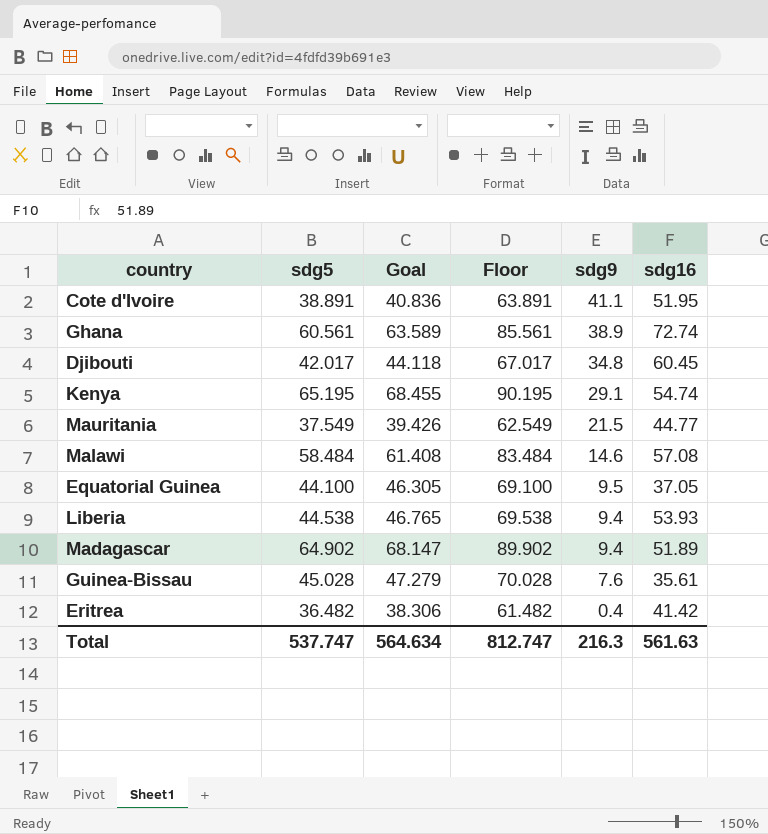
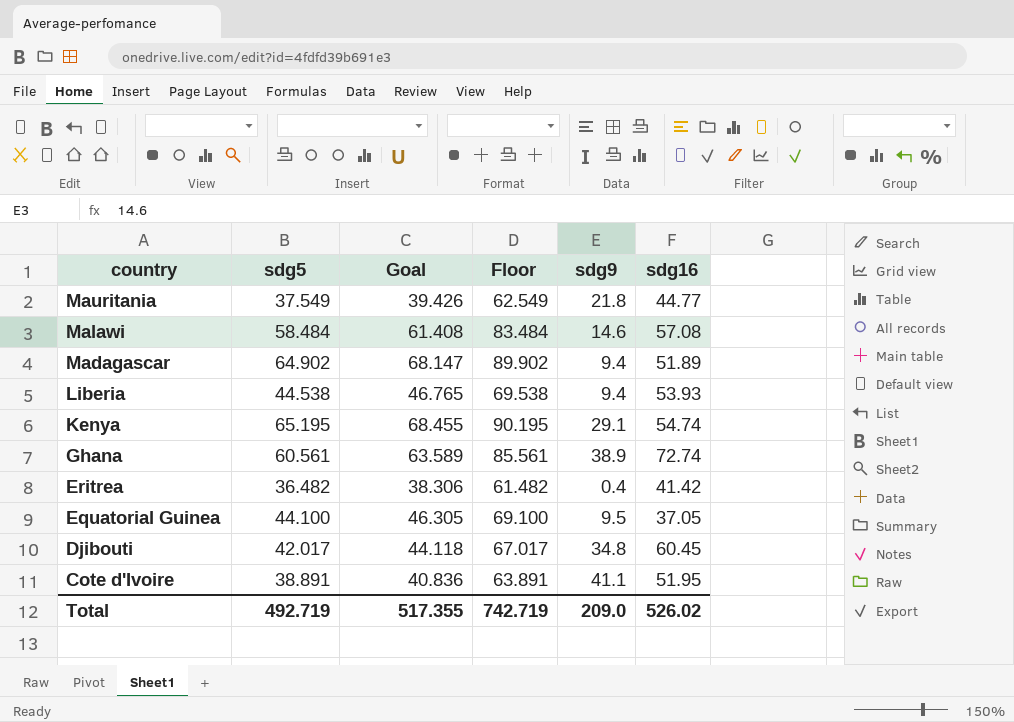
row order: sdg9 descending -> country descending
row Guinea-Bissau: 45.028 | 47.279 | 70.028 | 7.6 | 35.61 -> none
Mauritania | sdg9: 21.5 -> 21.8
Total | sdg5: 537.747 -> 492.719
Total | Goal: 564.634 -> 517.355
Total | Floor: 812.747 -> 742.719
Total | sdg9: 216.3 -> 209.0
Total | sdg16: 561.63 -> 526.02

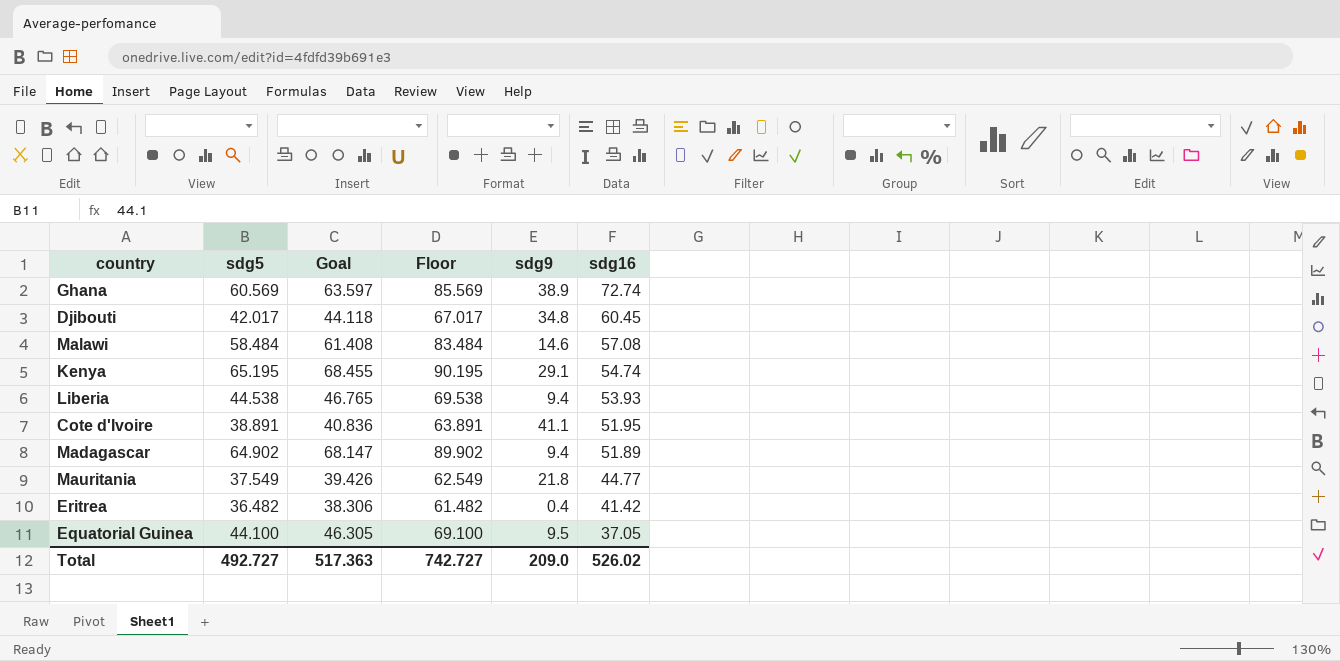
row order: country descending -> sdg16 descending
Ghana | sdg5: 60.561 -> 60.569
Ghana | Goal: 63.589 -> 63.597
Ghana | Floor: 85.561 -> 85.569
Total | sdg5: 492.719 -> 492.727
Total | Goal: 517.355 -> 517.363
Total | Floor: 742.719 -> 742.727

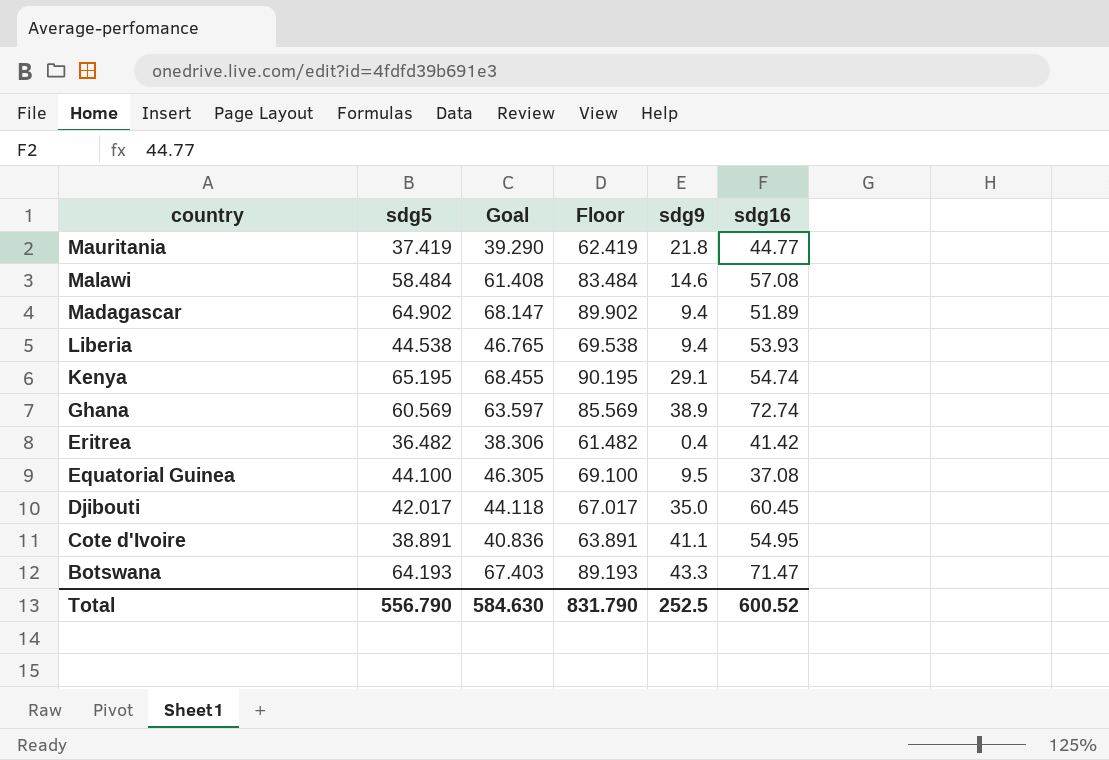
row order: sdg16 descending -> country descending
Mauritania | sdg5: 37.549 -> 37.419
Mauritania | Goal: 39.426 -> 39.290
Mauritania | Floor: 62.549 -> 62.419
Equatorial Guinea | sdg16: 37.05 -> 37.08
Djibouti | sdg9: 34.8 -> 35.0
Cote d'Ivoire | sdg16: 51.95 -> 54.95
row Botswana: none -> 64.193 | 67.403 | 89.193 | 43.3 | 71.47
Total | sdg5: 492.727 -> 556.790
Total | Goal: 517.363 -> 584.630
Total | Floor: 742.727 -> 831.790
Total | sdg9: 209.0 -> 252.5
Total | sdg16: 526.02 -> 600.52

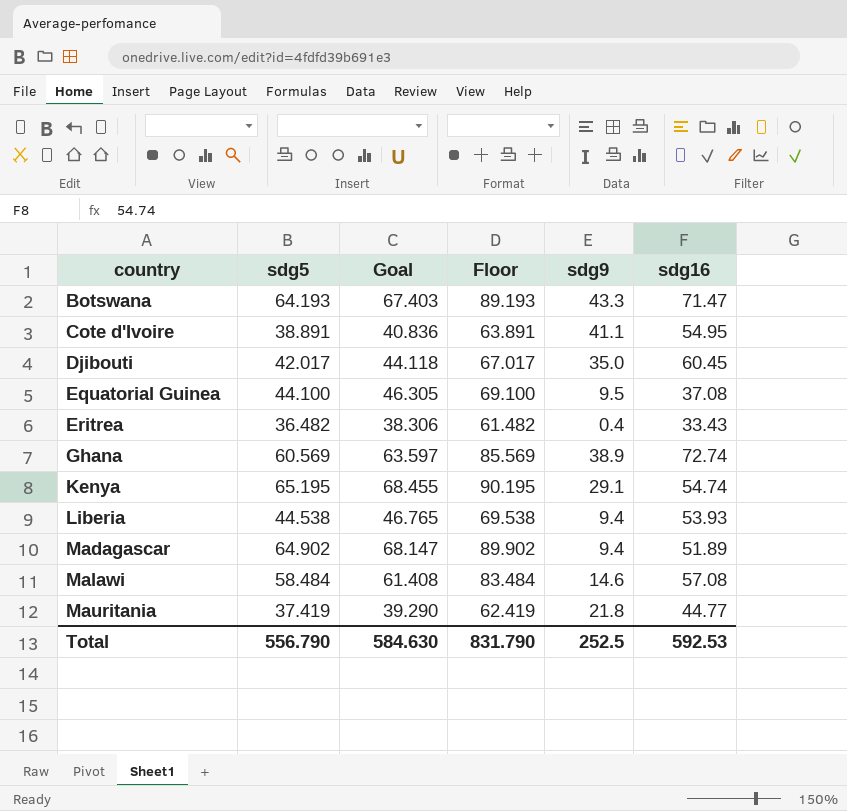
row order: country descending -> country ascending
Eritrea | sdg16: 41.42 -> 33.43
Total | sdg16: 600.52 -> 592.53

